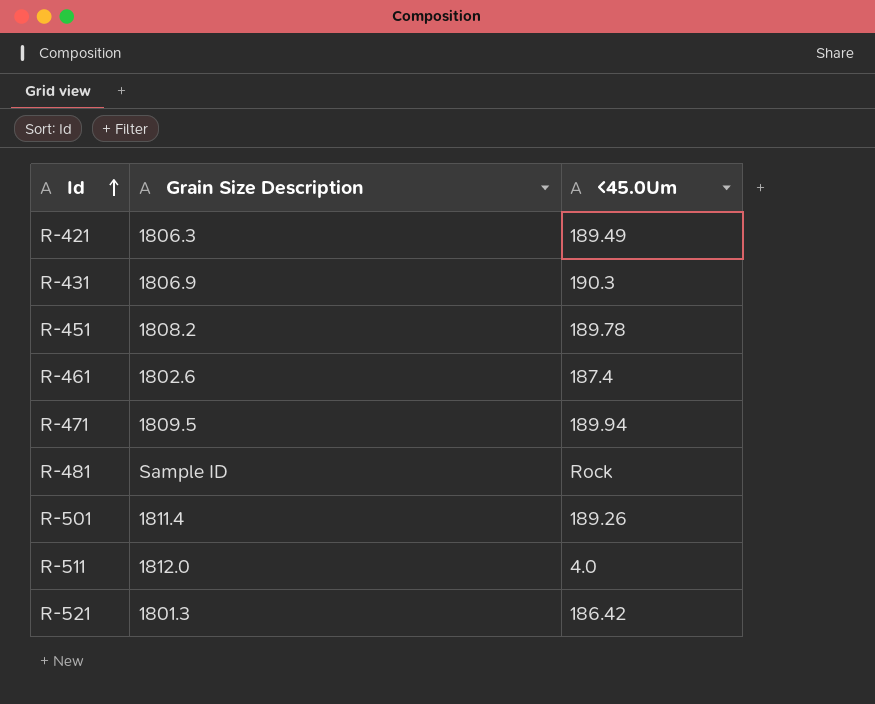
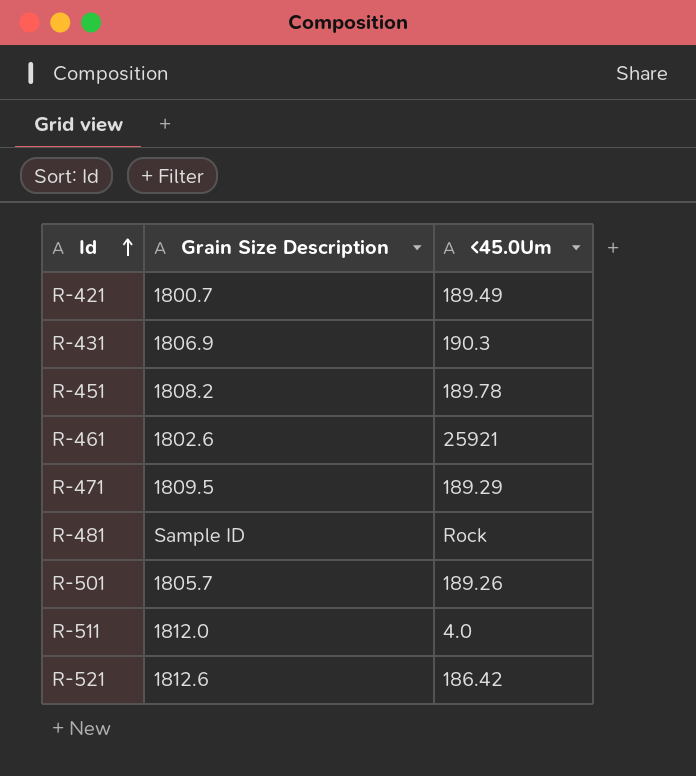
R-421 | Grain Size Description: 1806.3 -> 1800.7
R-461 | <45.0Um: 187.4 -> 25921
R-471 | <45.0Um: 189.94 -> 189.29
R-501 | Grain Size Description: 1811.4 -> 1805.7
R-521 | Grain Size Description: 1801.3 -> 1812.6

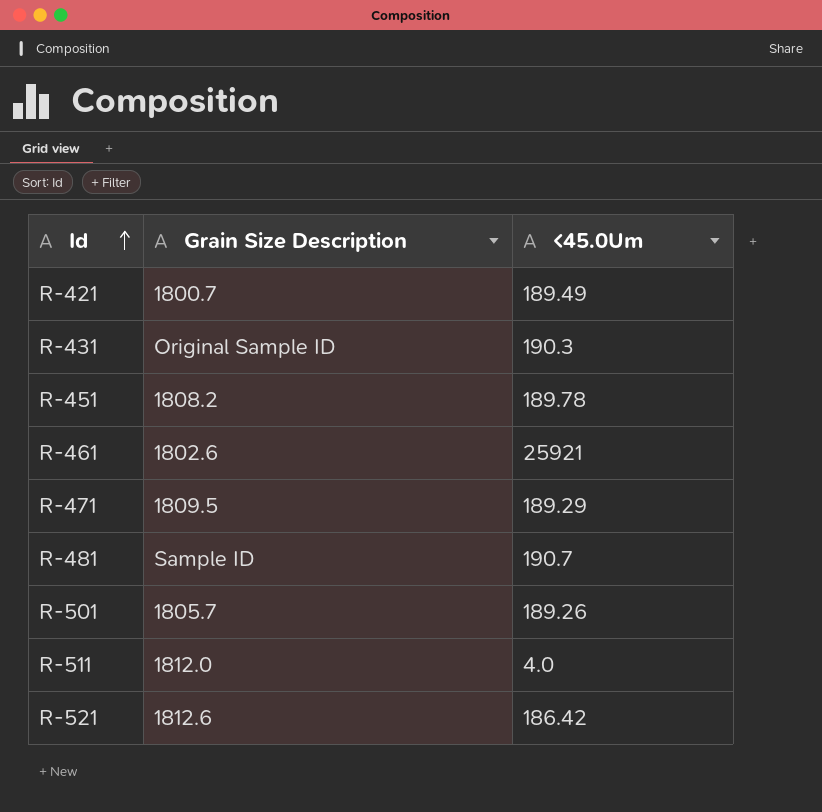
R-431 | Grain Size Description: 1806.9 -> Original Sample ID
R-481 | <45.0Um: Rock -> 190.7

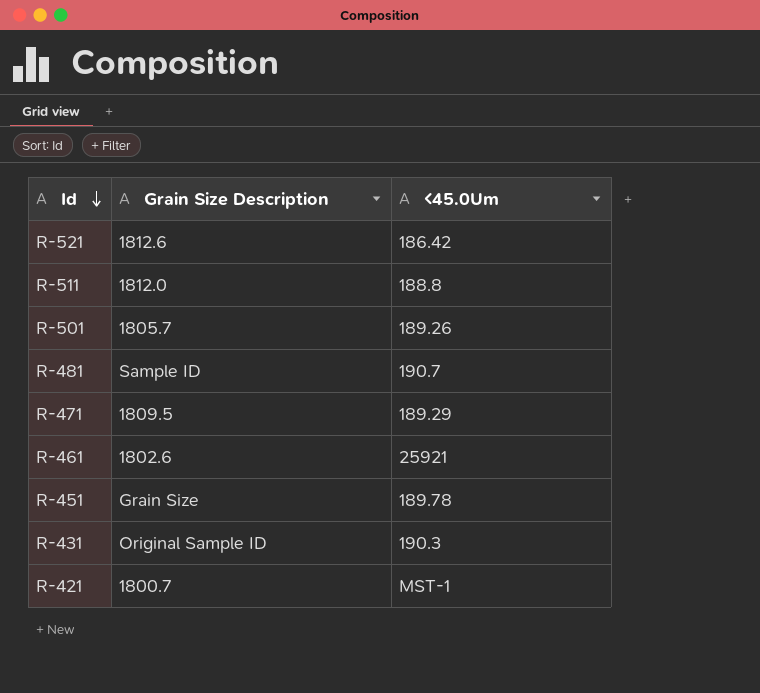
row order: Id ascending -> Id descending
R-511 | <45.0Um: 4.0 -> 188.8
R-451 | Grain Size Description: 1808.2 -> Grain Size
R-421 | <45.0Um: 189.49 -> MST-1

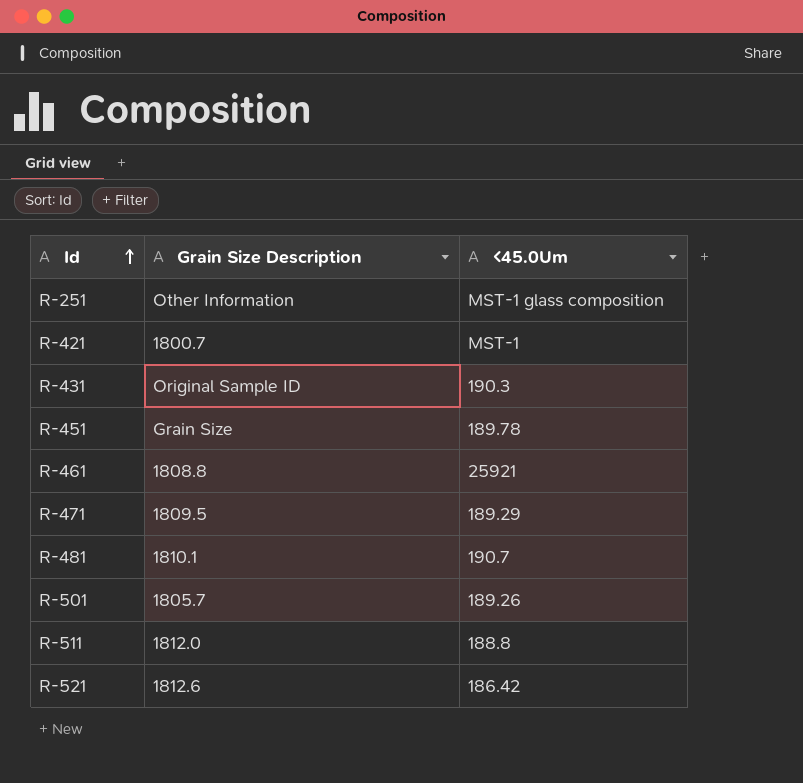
row order: Id descending -> Id ascending
row R-251: none -> Other Information | MST-1 glass composition
R-461 | Grain Size Description: 1802.6 -> 1808.8
R-481 | Grain Size Description: Sample ID -> 1810.1

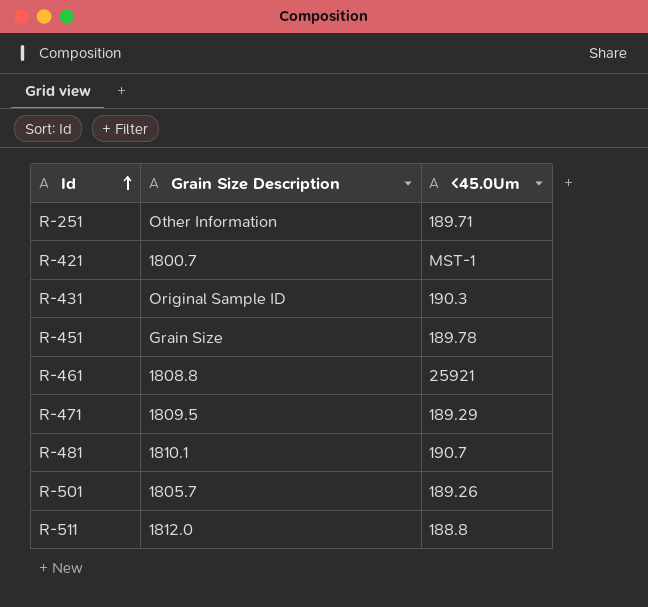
row R-521: 1812.6 | 186.42 -> none
R-251 | <45.0Um: MST-1 glass composition -> 189.71

